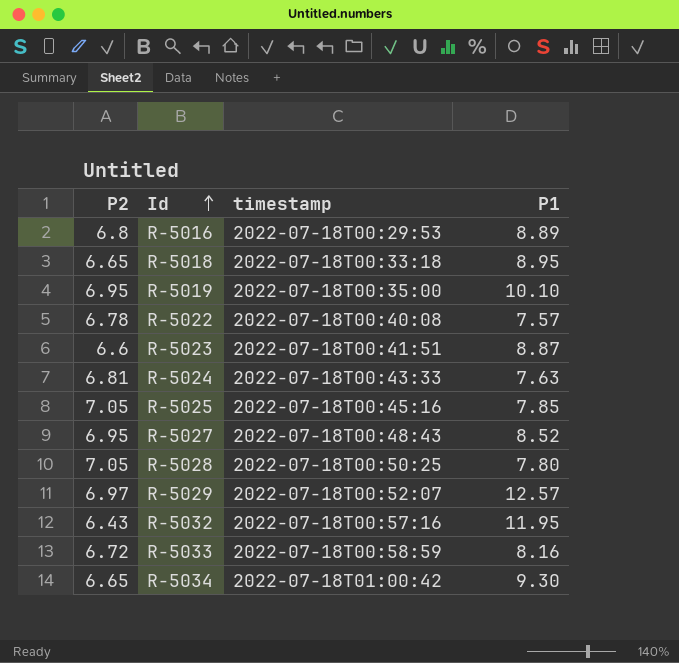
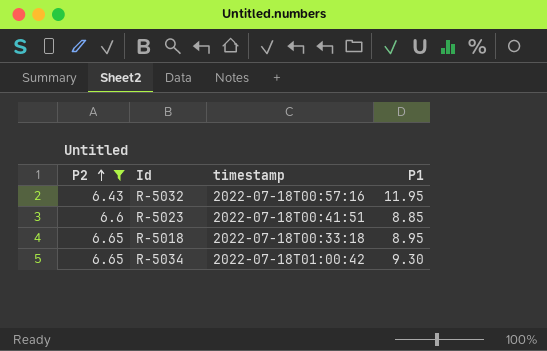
filter: none -> P2 <= 6.65
row order: Id ascending -> P2 ascending
R-5023 | P1: 8.87 -> 8.85

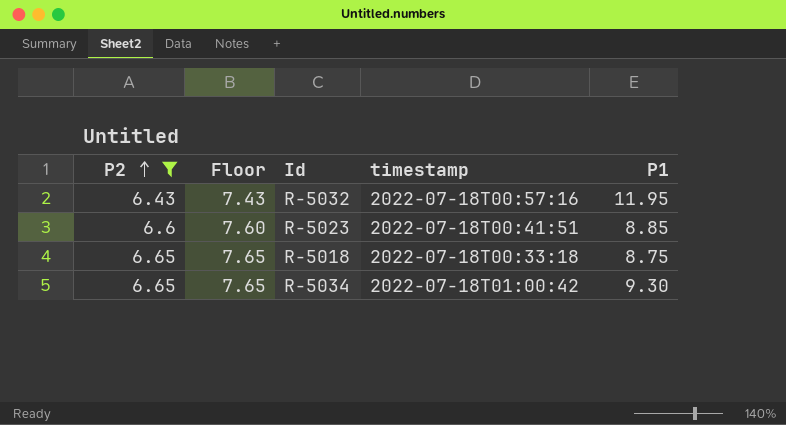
column Floor | formula: none -> [P2] + 1
R-5018 | P1: 8.95 -> 8.75

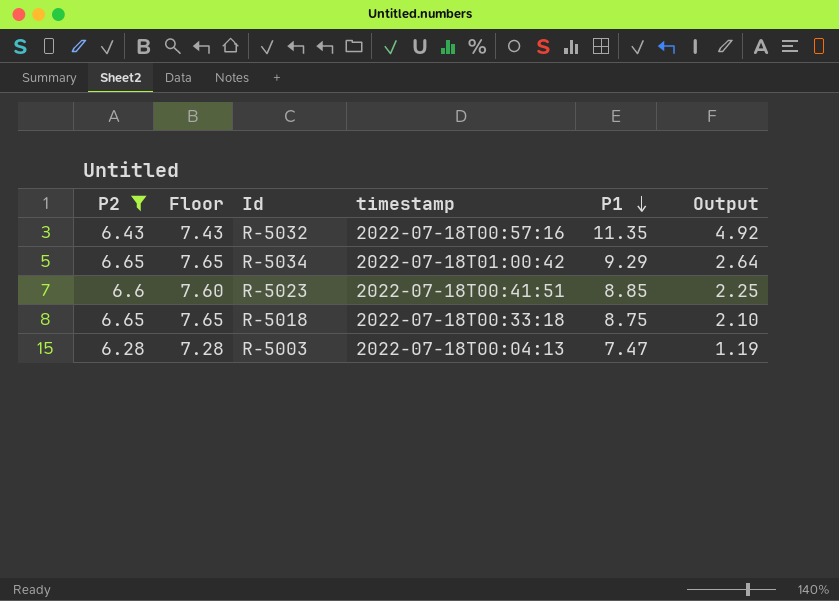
row order: P2 ascending -> P1 descending
column Output | formula: none -> [P1] - [P2]
R-5032 | P1: 11.95 -> 11.35
R-5034 | P1: 9.30 -> 9.29
row R-5003: none -> 6.28 | 7.28 | 2022-07-18T00:04:13 | 7.47 | 1.19

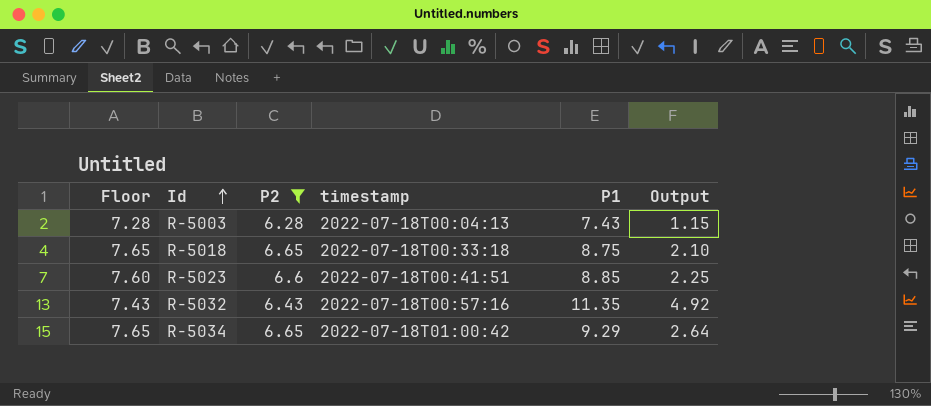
row order: P1 descending -> Id ascending
column P2 | position: 1 -> 3
R-5003 | P1: 7.47 -> 7.43
R-5003 | Output: 1.19 -> 1.15

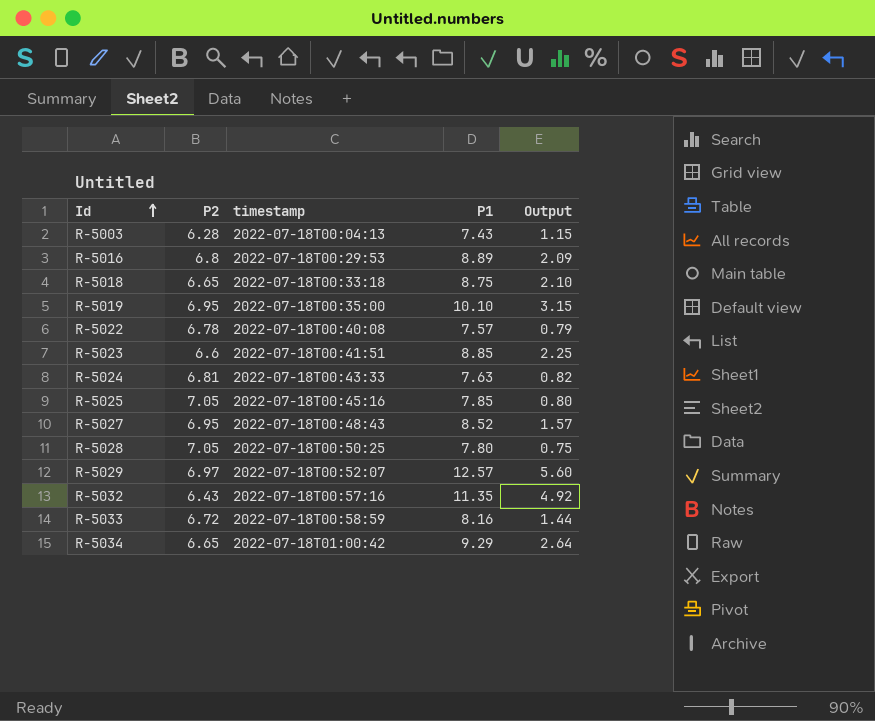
filter: P2 <= 6.65 -> none
column Floor | formula: [P2] + 1 -> none

